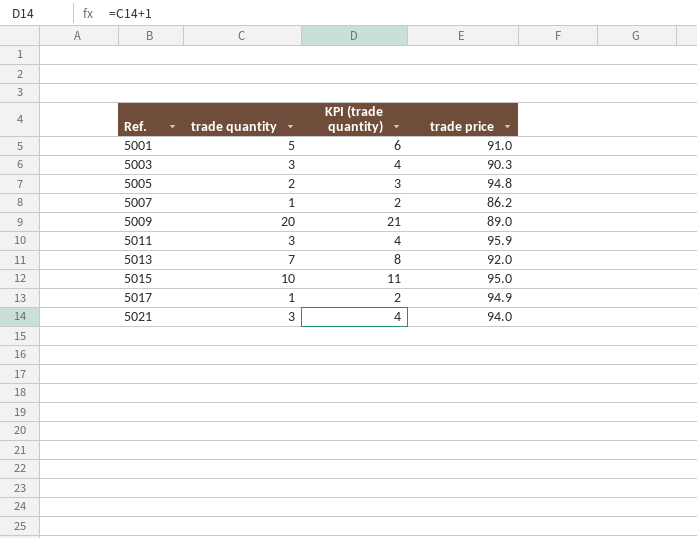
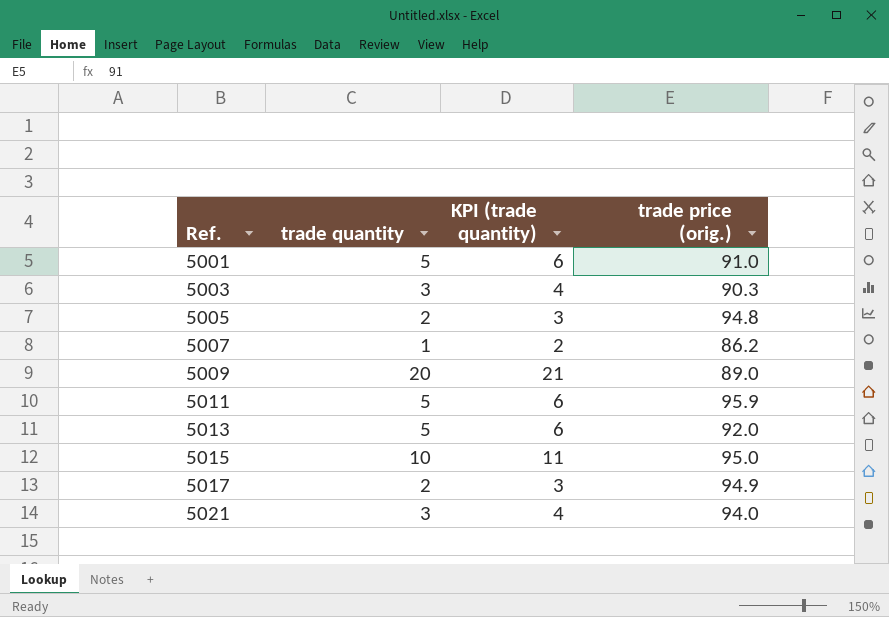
column name: trade price -> trade price (orig.)
5011 | trade quantity: 3 -> 5
5011 | KPI (trade quantity): 4 -> 6
5013 | trade quantity: 7 -> 5
5013 | KPI (trade quantity): 8 -> 6
5017 | trade quantity: 1 -> 2
5017 | KPI (trade quantity): 2 -> 3

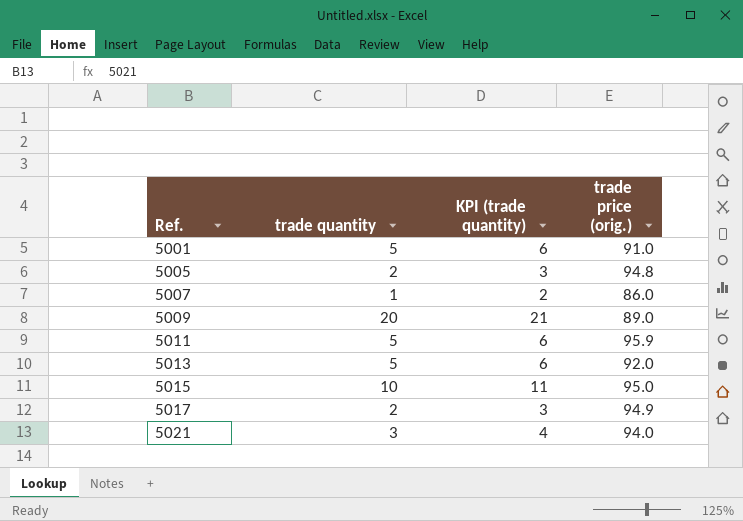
row 5003: 3 | 4 | 90.3 -> none
5007 | trade price (orig.): 86.2 -> 86.0

